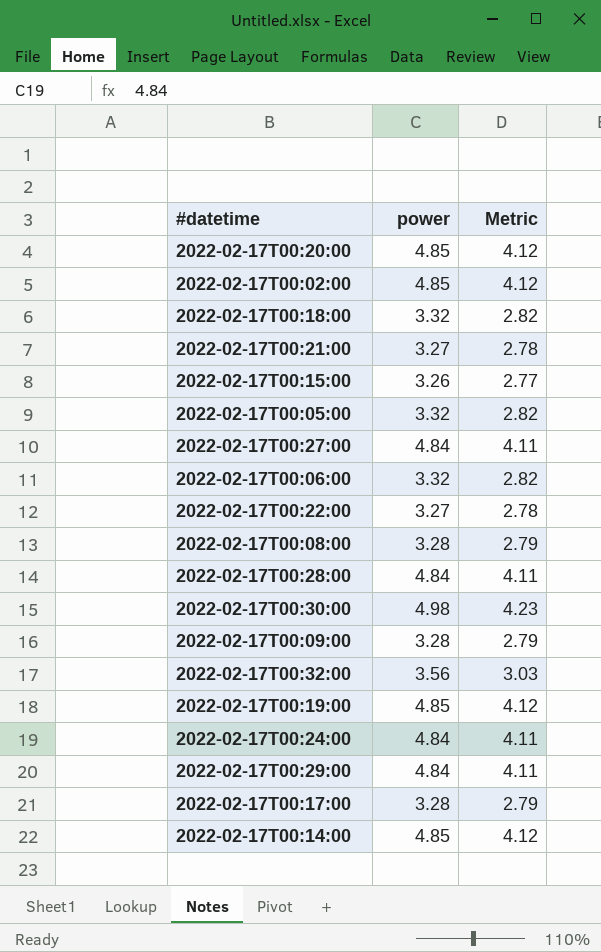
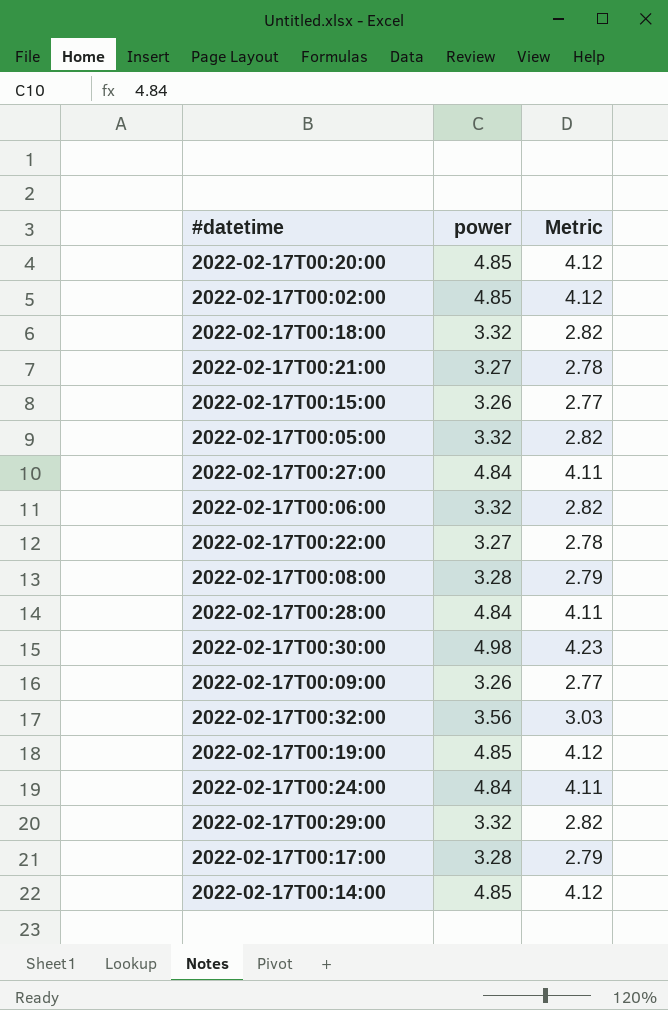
2022-02-17T00:09:00 | power: 3.28 -> 3.26
2022-02-17T00:09:00 | Metric: 2.79 -> 2.77
2022-02-17T00:29:00 | power: 4.84 -> 3.32
2022-02-17T00:29:00 | Metric: 4.11 -> 2.82

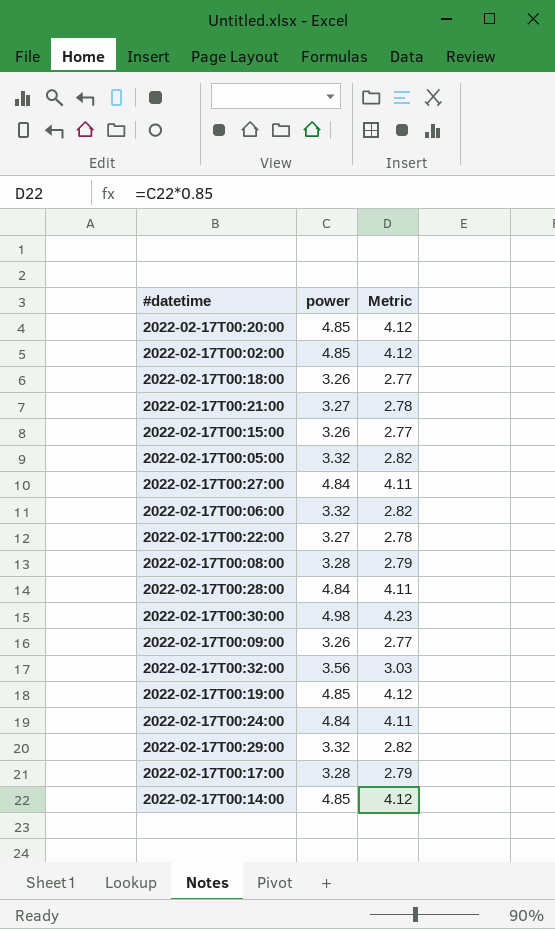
2022-02-17T00:18:00 | power: 3.32 -> 3.26
2022-02-17T00:18:00 | Metric: 2.82 -> 2.77

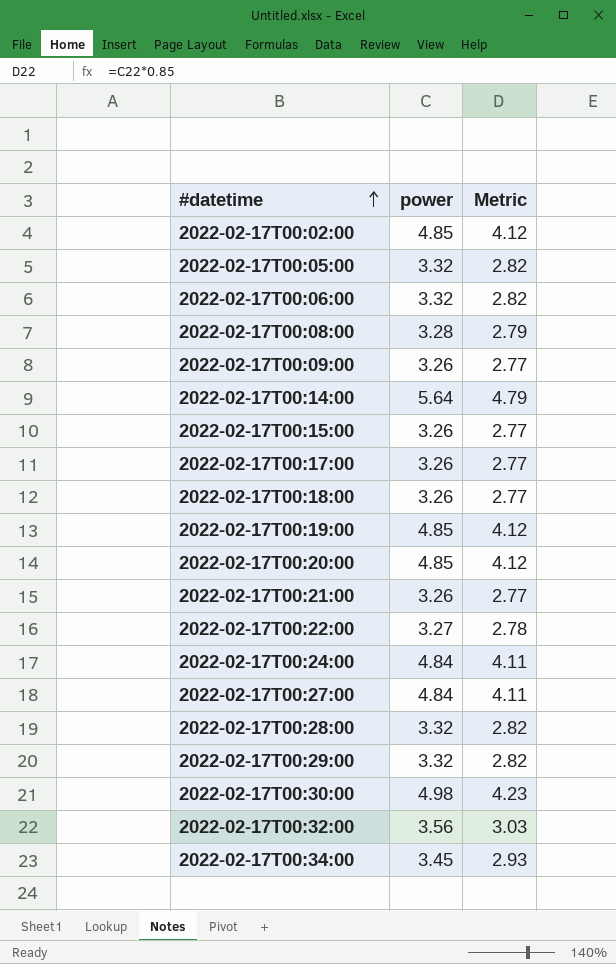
row order: none -> #datetime ascending
2022-02-17T00:14:00 | power: 4.85 -> 5.64
2022-02-17T00:14:00 | Metric: 4.12 -> 4.79
2022-02-17T00:17:00 | power: 3.28 -> 3.26
2022-02-17T00:17:00 | Metric: 2.79 -> 2.77
2022-02-17T00:21:00 | power: 3.27 -> 3.26
2022-02-17T00:21:00 | Metric: 2.78 -> 2.77
2022-02-17T00:28:00 | power: 4.84 -> 3.32
2022-02-17T00:28:00 | Metric: 4.11 -> 2.82
row 2022-02-17T00:34:00: none -> 3.45 | 2.93

